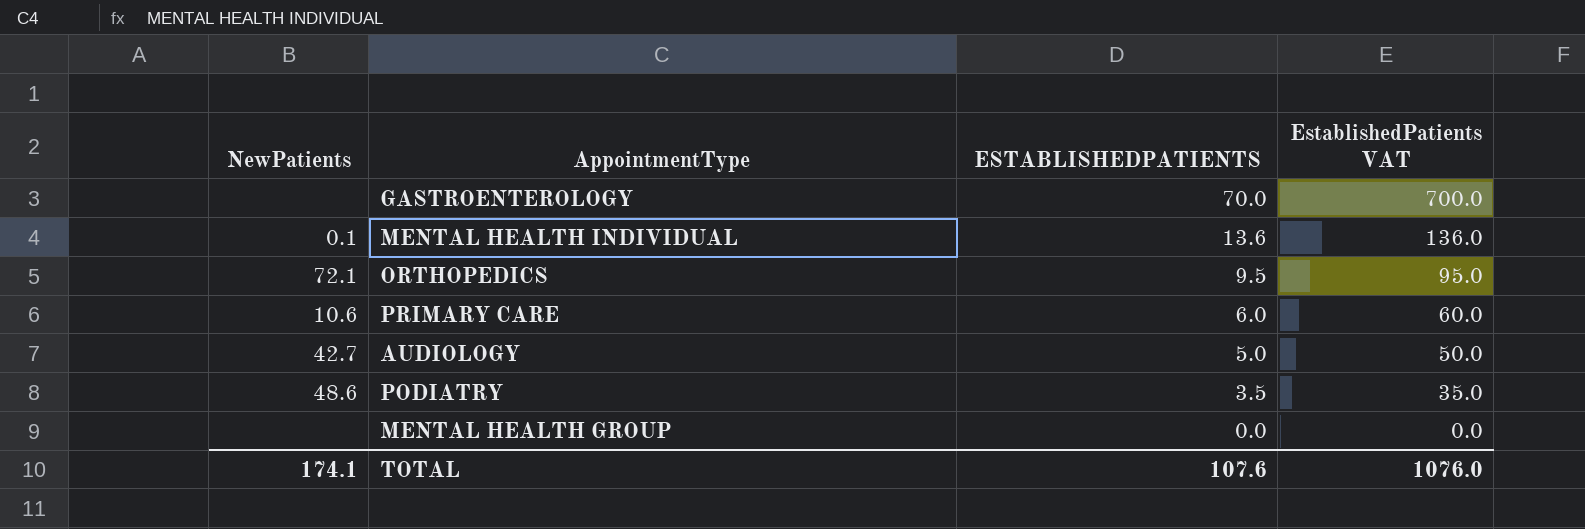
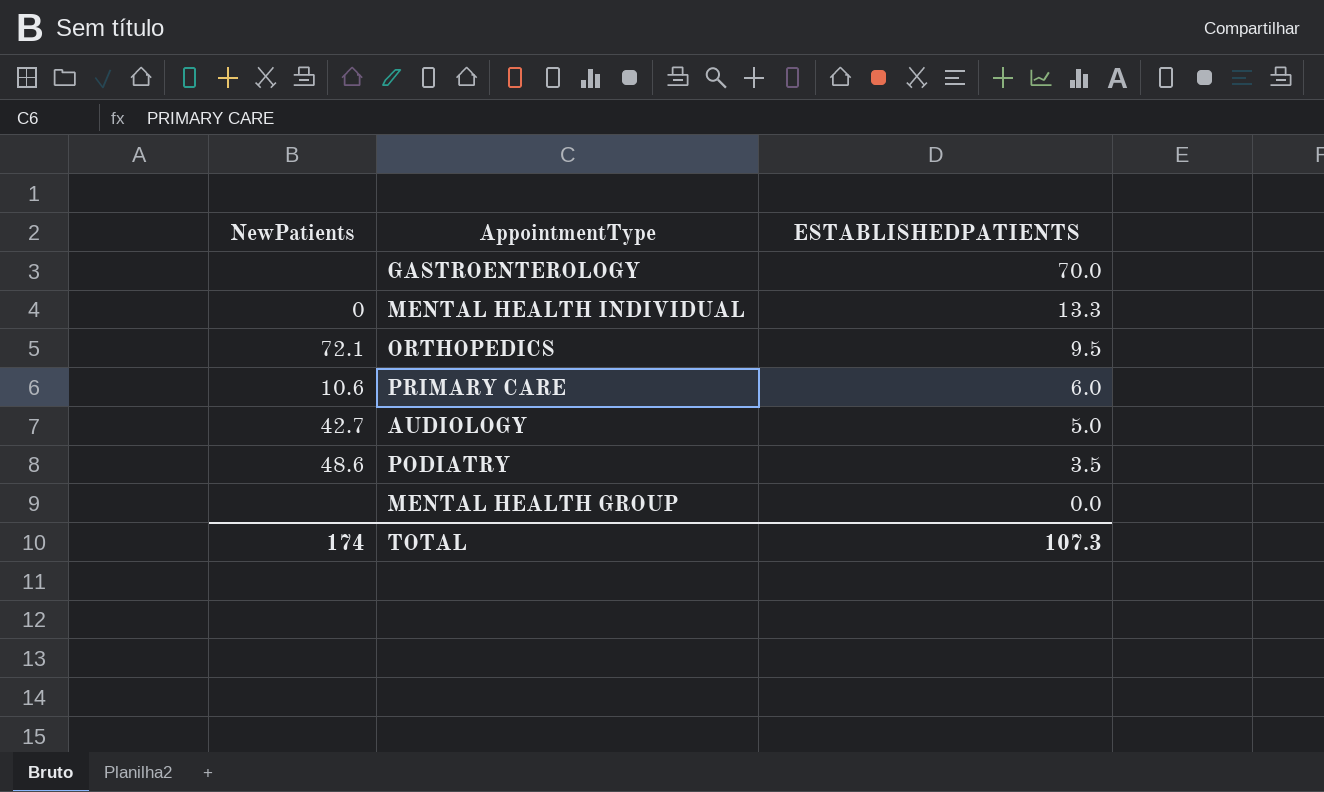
column EstablishedPatients VAT | formula: [ESTABLISHEDPATIENTS] * 10 -> none
MENTAL HEALTH INDIVIDUAL | NewPatients: 0.1 -> 0
MENTAL HEALTH INDIVIDUAL | ESTABLISHEDPATIENTS: 13.6 -> 13.3
TOTAL | NewPatients: 174.1 -> 174
TOTAL | ESTABLISHEDPATIENTS: 107.6 -> 107.3

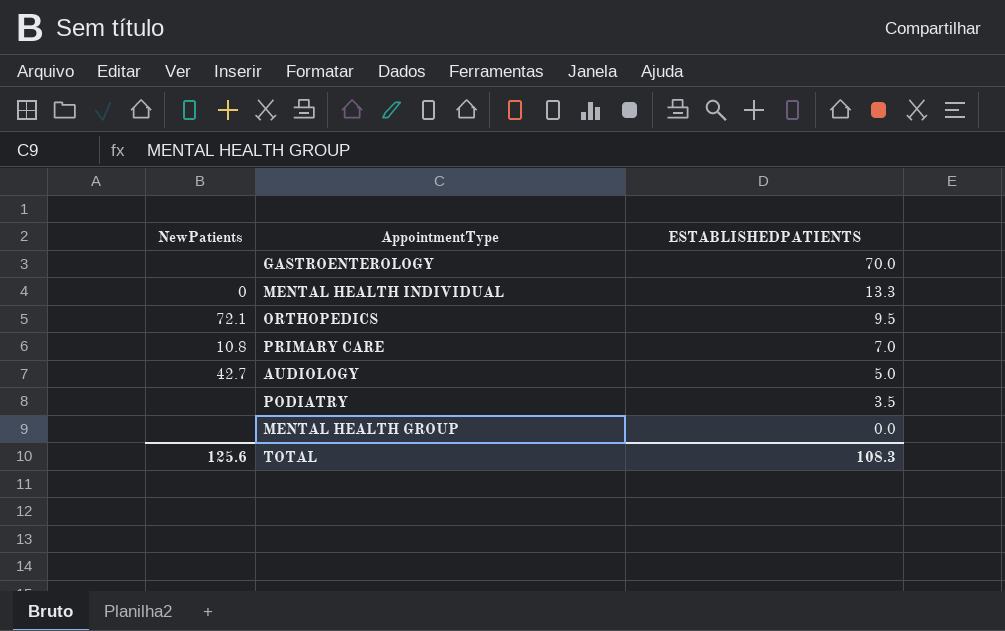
PRIMARY CARE | NewPatients: 10.6 -> 10.8
PRIMARY CARE | ESTABLISHEDPATIENTS: 6.0 -> 7.0
PODIATRY | NewPatients: 48.6 -> none
TOTAL | NewPatients: 174 -> 125.6
TOTAL | ESTABLISHEDPATIENTS: 107.3 -> 108.3

